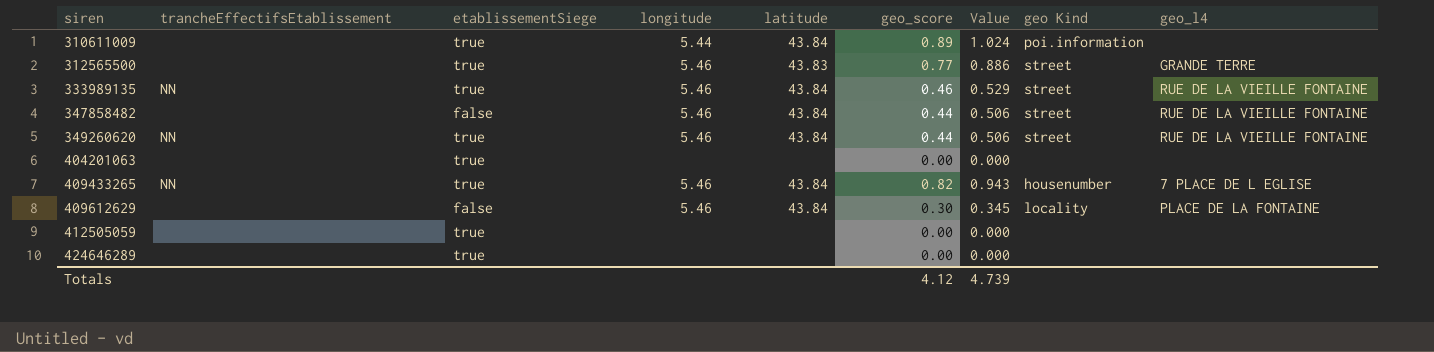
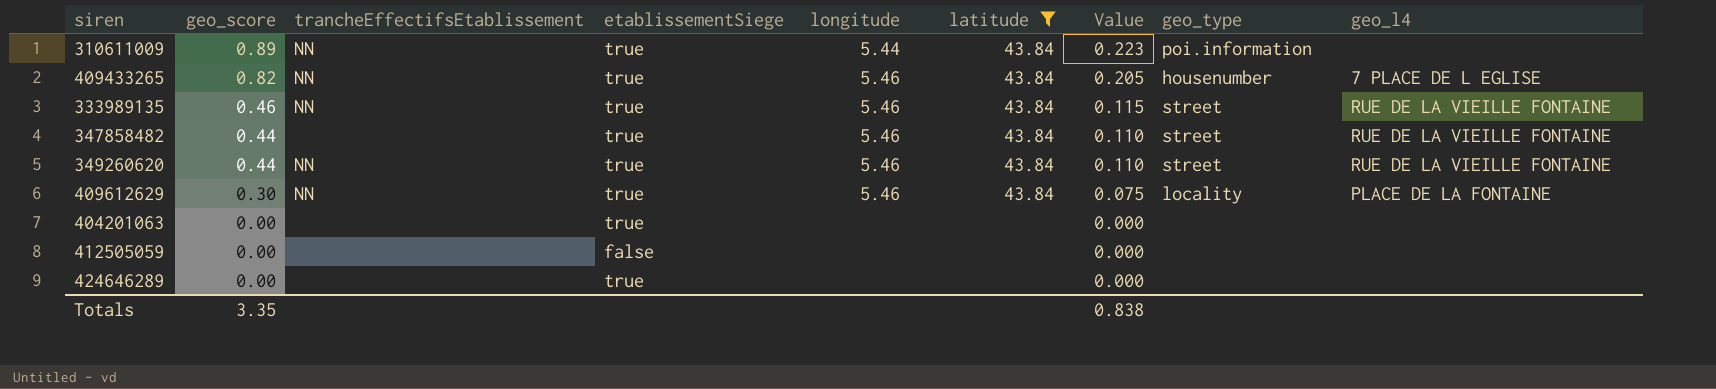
filter: none -> latitude != 43.83
row order: siren ascending -> geo_score descending
column geo_score | position: 6 -> 2
column Value | formula: [geo_score] * 1.15 -> [geo_score] * 0.25
column name: geo Kind -> geo_type
310611009 | trancheEffectifsEtablissement: none -> NN
347858482 | etablissementSiege: false -> true
409612629 | trancheEffectifsEtablissement: none -> NN
409612629 | etablissementSiege: false -> true
412505059 | etablissementSiege: true -> false
Totals | geo_score: 4.12 -> 3.35
Totals | Value: 4.739 -> 0.838

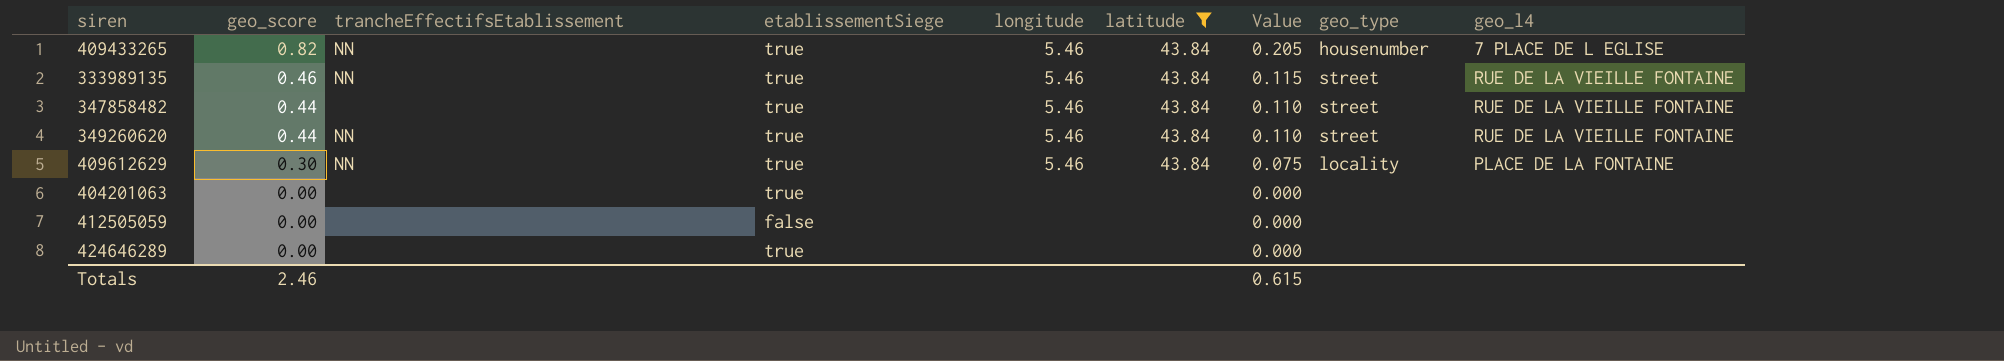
row 310611009: 0.89 | NN | true | 5.44 | 43.84 | 0.223 | poi.information | none -> none
Totals | geo_score: 3.35 -> 2.46
Totals | Value: 0.838 -> 0.615

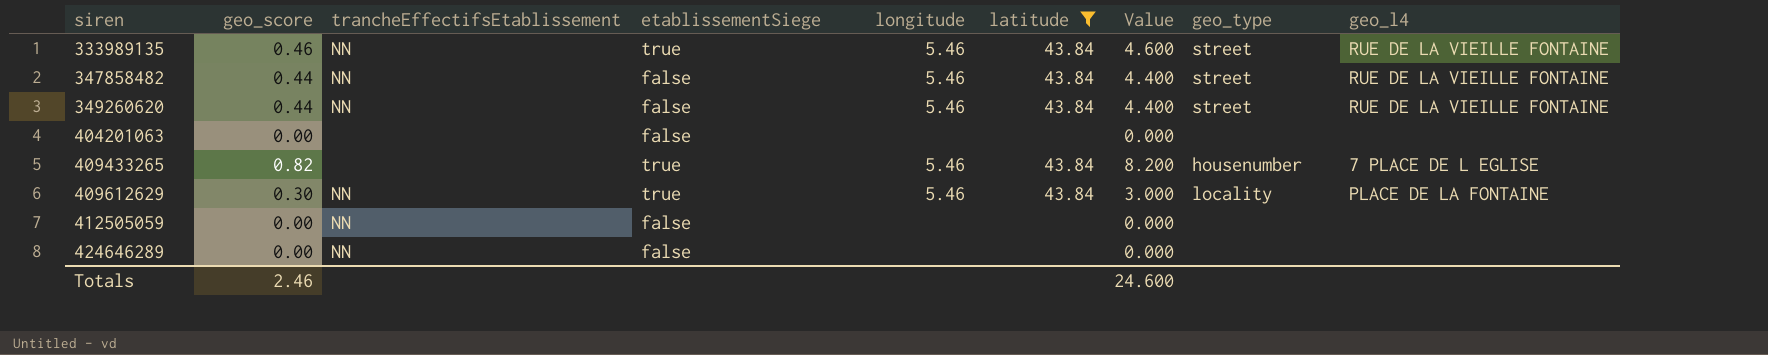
row order: geo_score descending -> siren ascending
column Value | formula: [geo_score] * 0.25 -> [geo_score] * 10
347858482 | trancheEffectifsEtablissement: none -> NN
347858482 | etablissementSiege: true -> false
349260620 | etablissementSiege: true -> false
404201063 | etablissementSiege: true -> false
409433265 | trancheEffectifsEtablissement: NN -> none
412505059 | trancheEffectifsEtablissement: none -> NN
424646289 | trancheEffectifsEtablissement: none -> NN
424646289 | etablissementSiege: true -> false
Totals | Value: 0.615 -> 24.600

